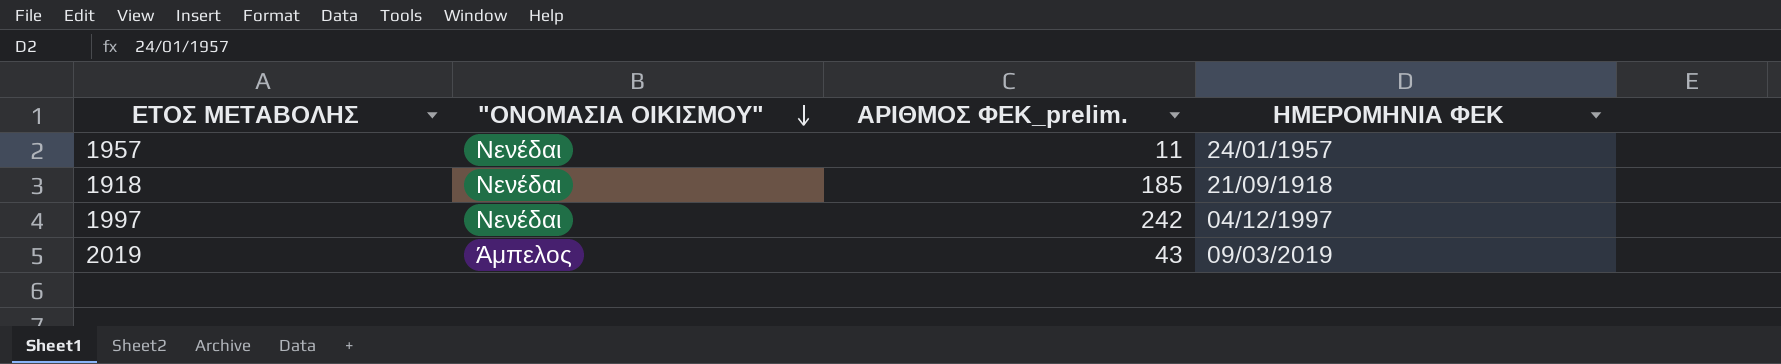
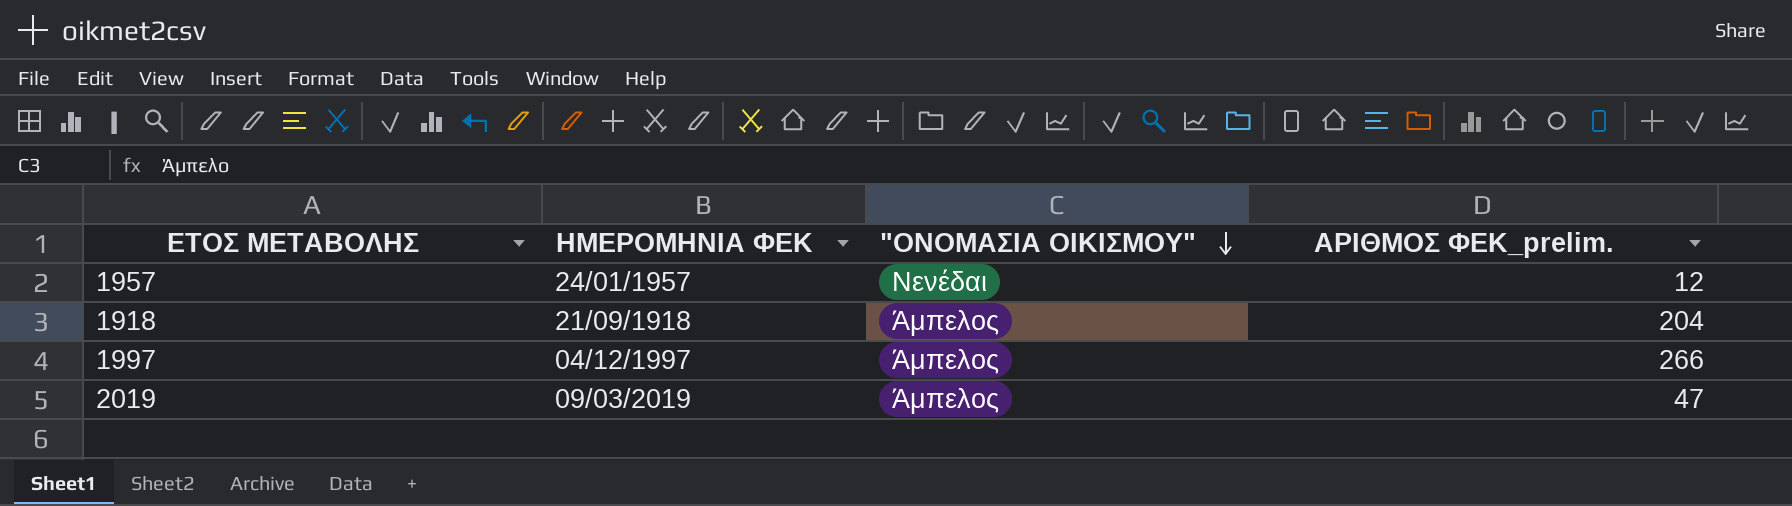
column ΗΜΕΡΟΜΗΝΙΑ ΦΕΚ | position: 4 -> 2
1957 | ΑΡΙΘΜΟΣ ΦΕΚ_prelim.: 11 -> 12
1918 | "ΟΝΟΜΑΣΙΑ ΟΙΚΙΣΜΟΥ": Νενέδαι -> Άμπελος
1918 | ΑΡΙΘΜΟΣ ΦΕΚ_prelim.: 185 -> 204
1997 | "ΟΝΟΜΑΣΙΑ ΟΙΚΙΣΜΟΥ": Νενέδαι -> Άμπελος
1997 | ΑΡΙΘΜΟΣ ΦΕΚ_prelim.: 242 -> 266
2019 | ΑΡΙΘΜΟΣ ΦΕΚ_prelim.: 43 -> 47

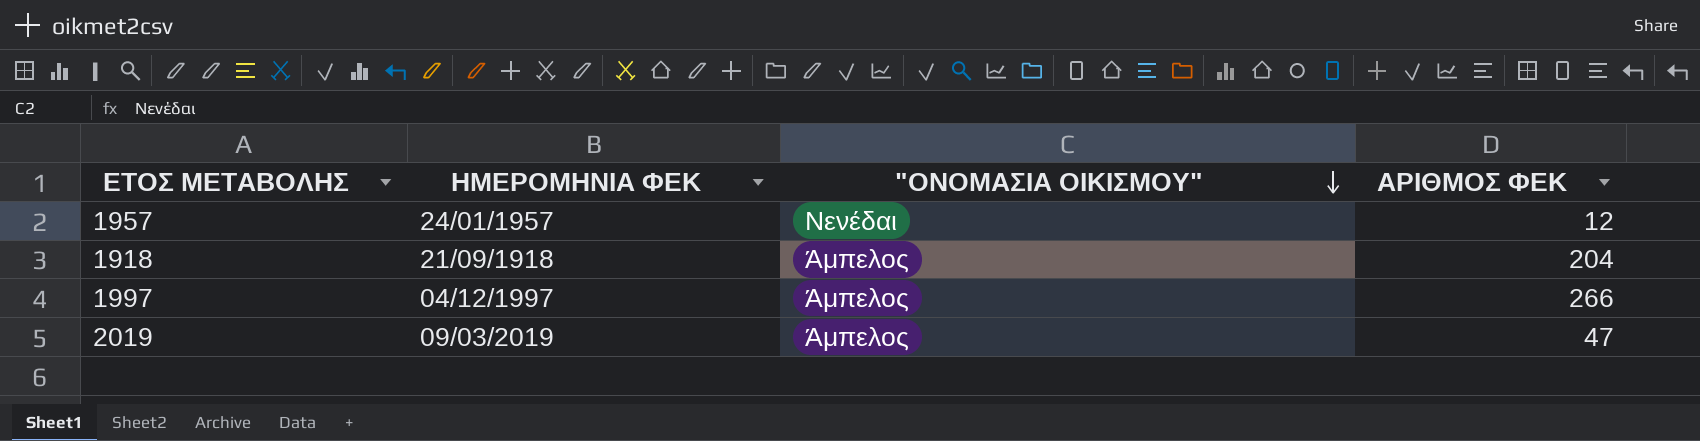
column name: ΑΡΙΘΜΟΣ ΦΕΚ_prelim. -> ΑΡΙΘΜΟΣ ΦΕΚ

